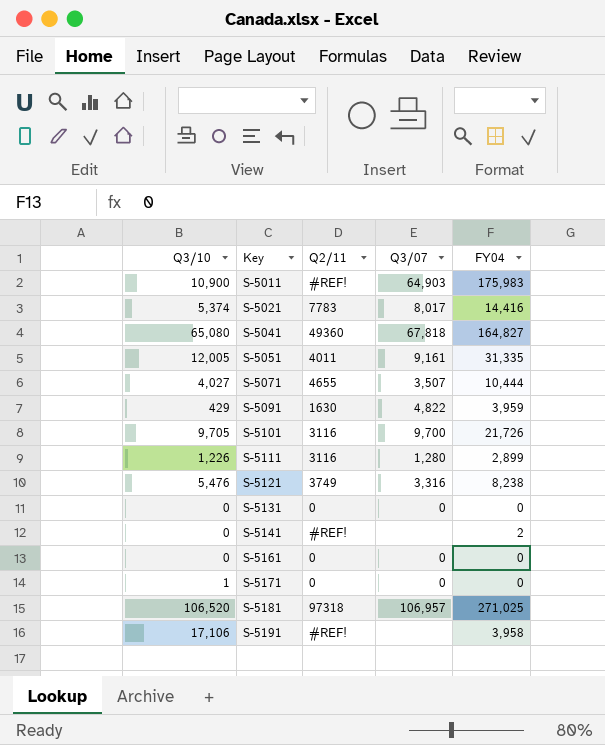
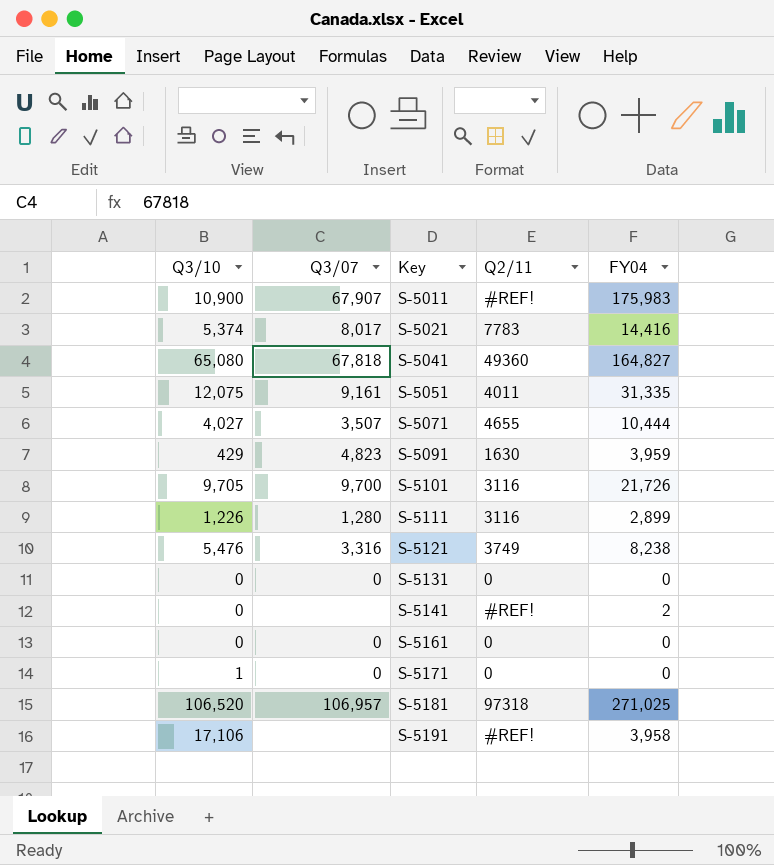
column Q3/07 | position: 4 -> 2
S-5011 | Q3/07: 64,903 -> 67,907
S-5051 | Q3/10: 12,005 -> 12,075
S-5091 | Q3/07: 4,822 -> 4,823

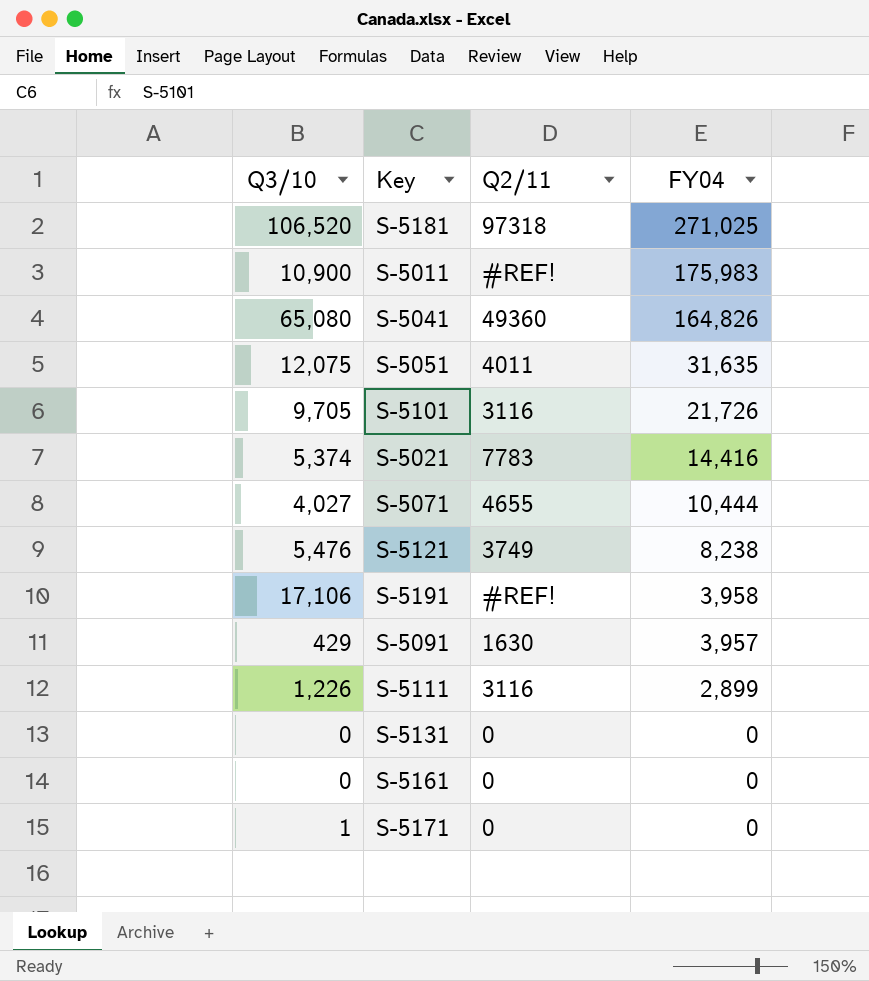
row order: Key ascending -> FY04 descending
column Q3/07 | position: 2 -> none
row S-5141: 0 | none | #REF! | 2 -> none
S-5041 | FY04: 164,827 -> 164,826
S-5051 | FY04: 31,335 -> 31,635
S-5091 | FY04: 3,959 -> 3,957

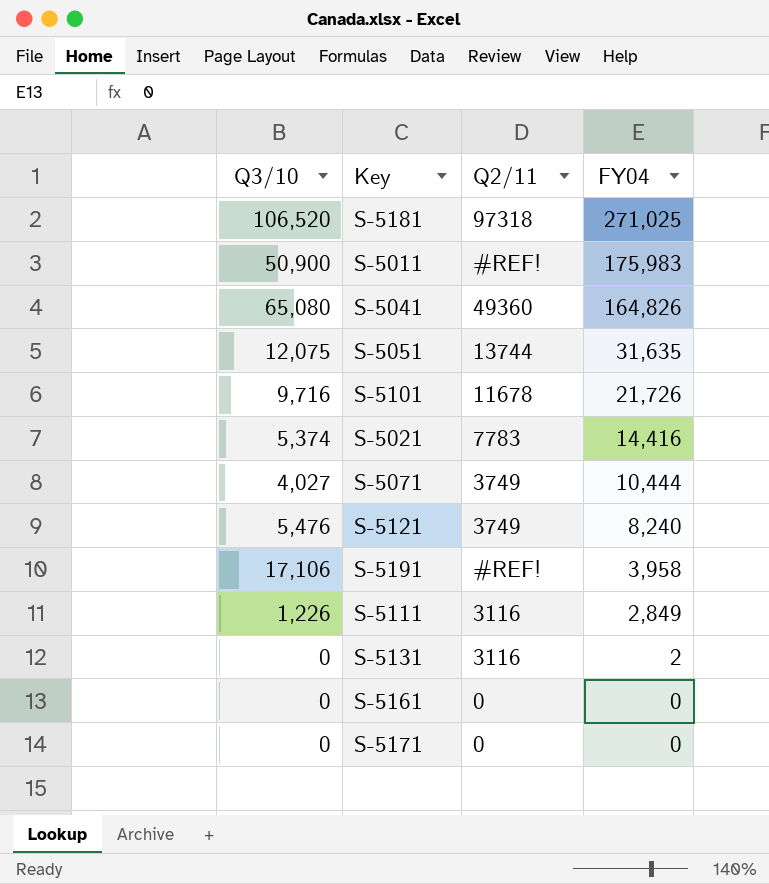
row S-5091: 429 | 1630 | 3,957 -> none
S-5011 | Q3/10: 10,900 -> 50,900
S-5051 | Q2/11: 4011 -> 13744
S-5101 | Q3/10: 9,705 -> 9,716
S-5101 | Q2/11: 3116 -> 11678
S-5071 | Q2/11: 4655 -> 3749
S-5121 | FY04: 8,238 -> 8,240
S-5111 | FY04: 2,899 -> 2,849
S-5131 | Q2/11: 0 -> 3116
S-5131 | FY04: 0 -> 2
S-5171 | Q3/10: 1 -> 0

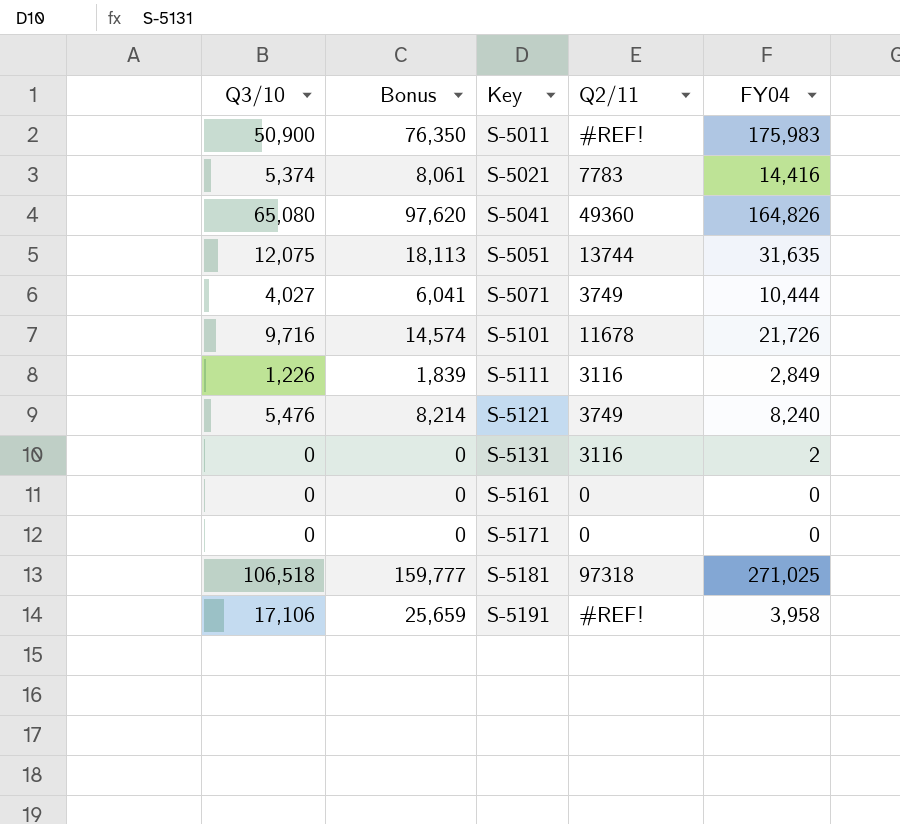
row order: FY04 descending -> Key ascending
column Bonus | formula: none -> [Q3/10] * 1.5
S-5181 | Q3/10: 106,520 -> 106,518

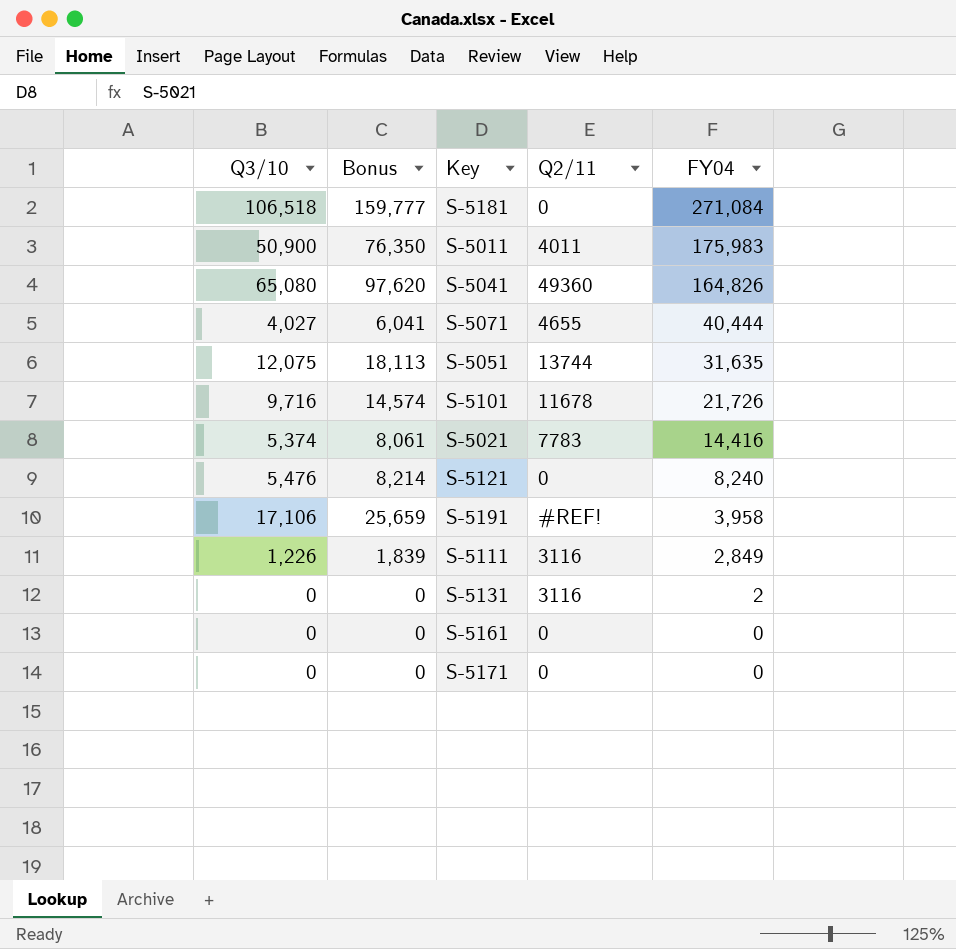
row order: Key ascending -> FY04 descending
S-5181 | Q2/11: 97318 -> 0
S-5181 | FY04: 271,025 -> 271,084
S-5011 | Q2/11: #REF! -> 4011
S-5071 | Q2/11: 3749 -> 4655
S-5071 | FY04: 10,444 -> 40,444
S-5121 | Q2/11: 3749 -> 0

